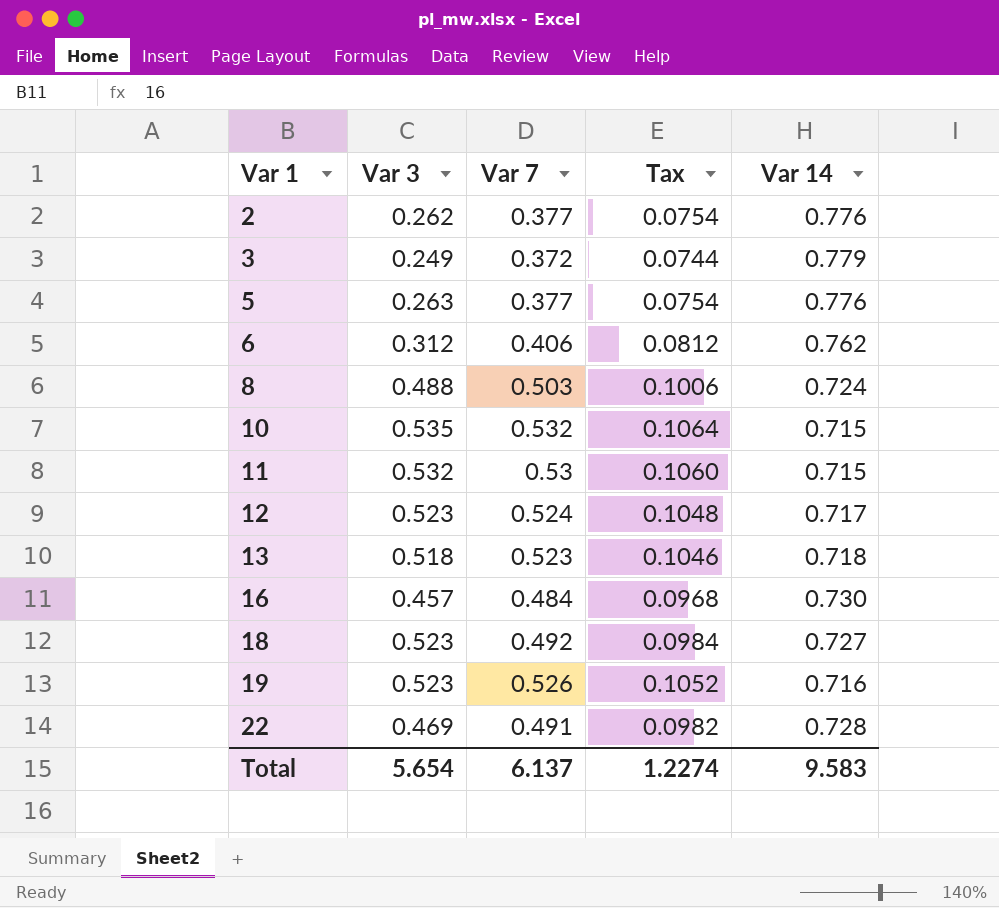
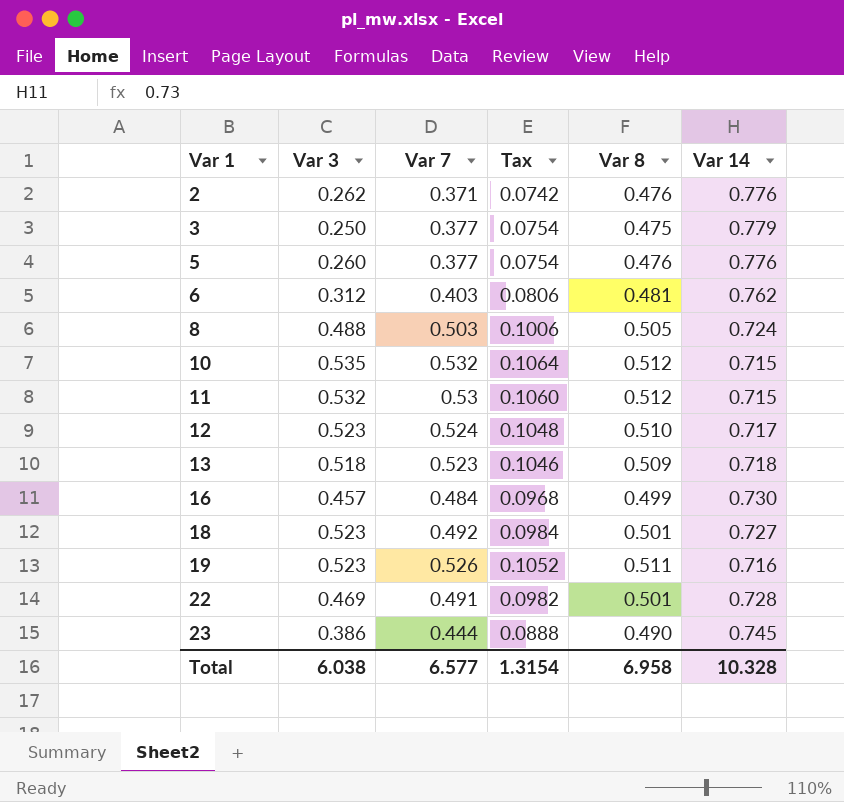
column Var 8 | position: none -> 5
2 | Var 7: 0.377 -> 0.371
2 | Tax: 0.0754 -> 0.0742
3 | Var 3: 0.249 -> 0.250
3 | Var 7: 0.372 -> 0.377
3 | Tax: 0.0744 -> 0.0754
5 | Var 3: 0.263 -> 0.260
6 | Var 7: 0.406 -> 0.403
6 | Tax: 0.0812 -> 0.0806
row 23: none -> 0.386 | 0.444 | 0.0888 | 0.490 | 0.745
Total | Var 3: 5.654 -> 6.038
Total | Var 7: 6.137 -> 6.577
Total | Tax: 1.2274 -> 1.3154
Total | Var 14: 9.583 -> 10.328

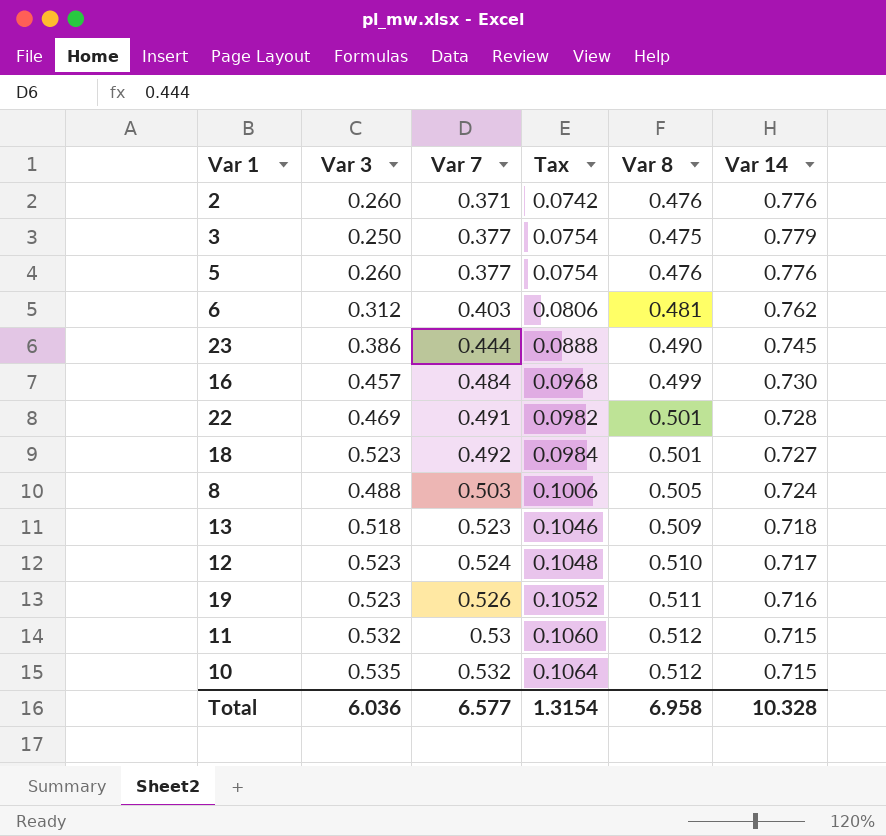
row order: Var 1 ascending -> Var 7 ascending
2 | Var 3: 0.262 -> 0.260
Total | Var 3: 6.038 -> 6.036

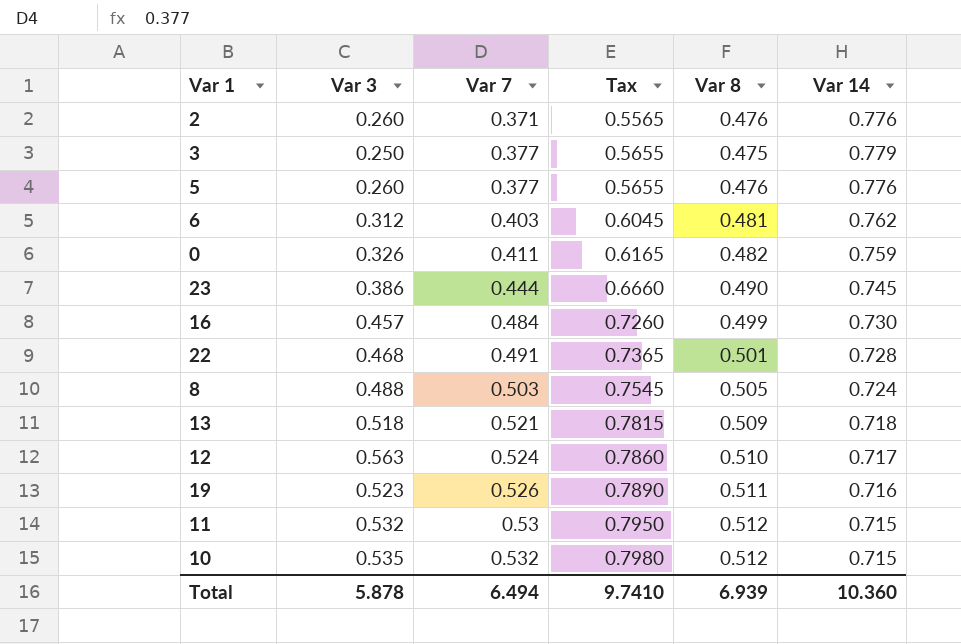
column Tax | formula: [Var 7] * 0.2 -> [Var 7] * 1.5
row 18: 0.523 | 0.492 | 0.0984 | 0.501 | 0.727 -> none
row 0: none -> 0.326 | 0.411 | 0.6165 | 0.482 | 0.759
22 | Var 3: 0.469 -> 0.468
13 | Var 7: 0.523 -> 0.521
12 | Var 3: 0.523 -> 0.563
Total | Var 3: 6.036 -> 5.878
Total | Var 7: 6.577 -> 6.494
Total | Tax: 1.3154 -> 9.7410
Total | Var 8: 6.958 -> 6.939
Total | Var 14: 10.328 -> 10.360

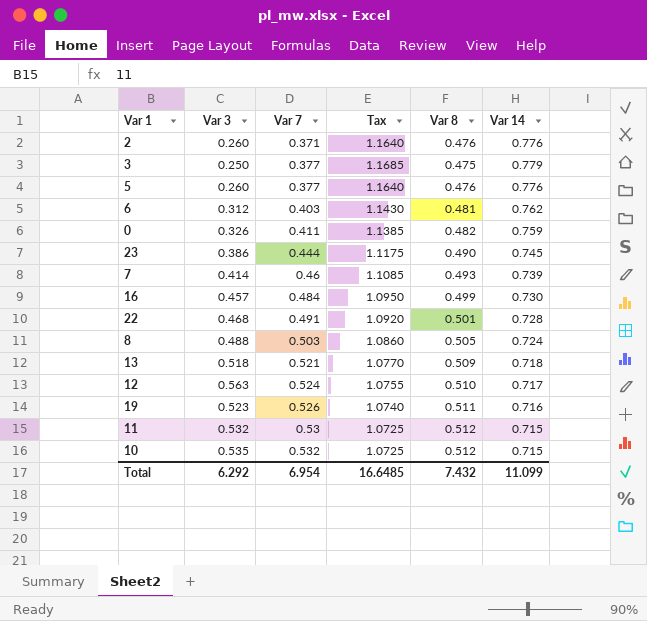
column Tax | formula: [Var 7] * 1.5 -> [Var 14] * 1.5
row 7: none -> 0.414 | 0.46 | 1.1085 | 0.493 | 0.739
Total | Var 3: 5.878 -> 6.292
Total | Var 7: 6.494 -> 6.954
Total | Tax: 9.7410 -> 16.6485
Total | Var 8: 6.939 -> 7.432
Total | Var 14: 10.360 -> 11.099

